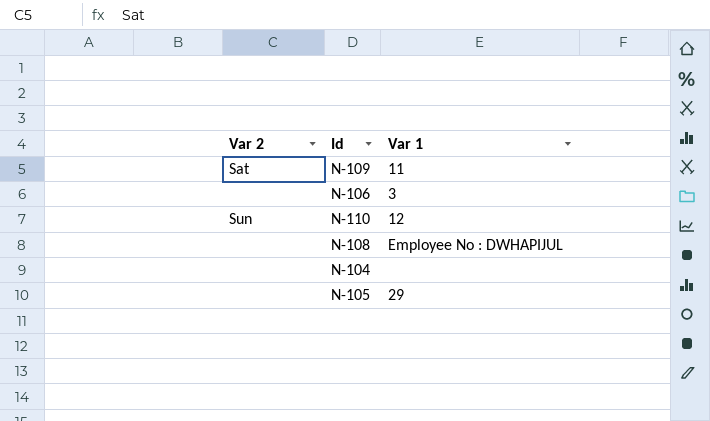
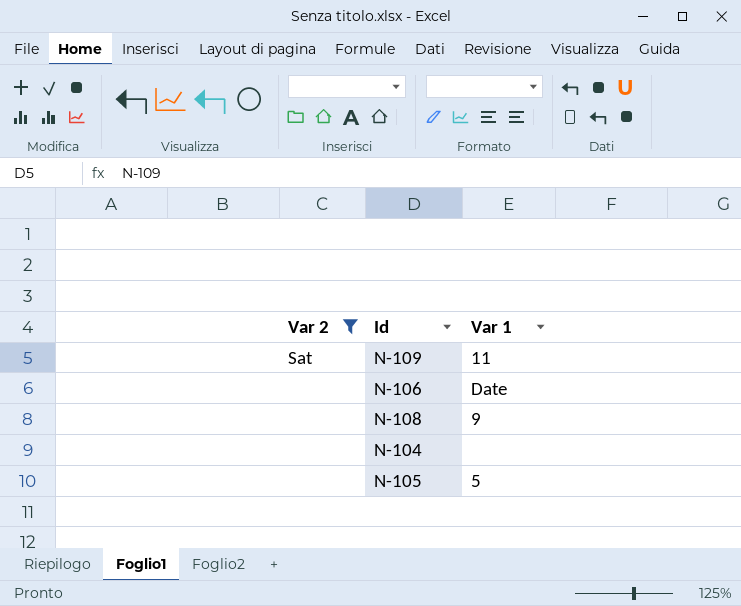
filter: none -> Var 2 != Sun
N-106 | Var 1: 3 -> Date
N-108 | Var 1: Employee No : DWHAPIJUL -> 9
N-105 | Var 1: 29 -> 5

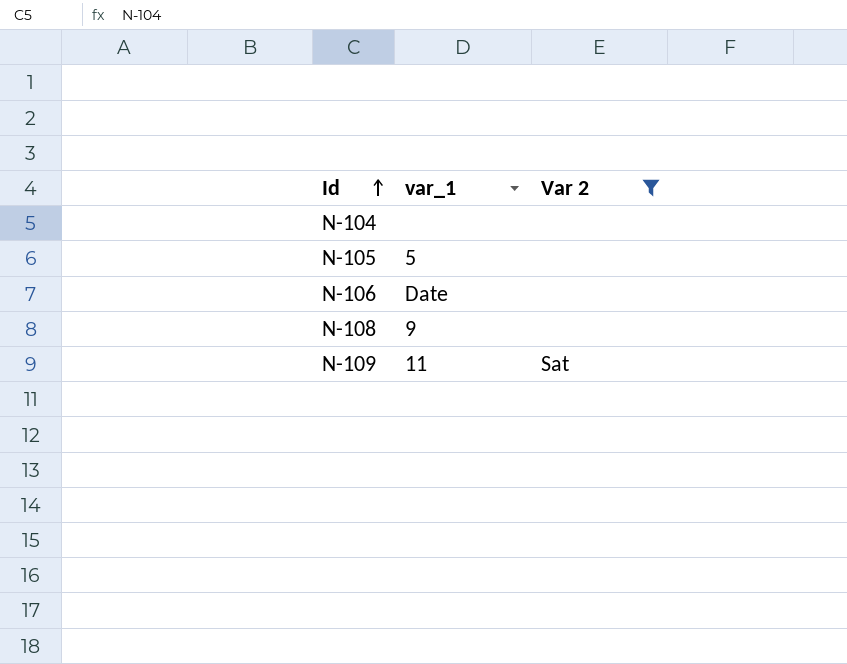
row order: none -> Id ascending
column name: Var 1 -> var_1
column Var 2 | position: 1 -> 3

